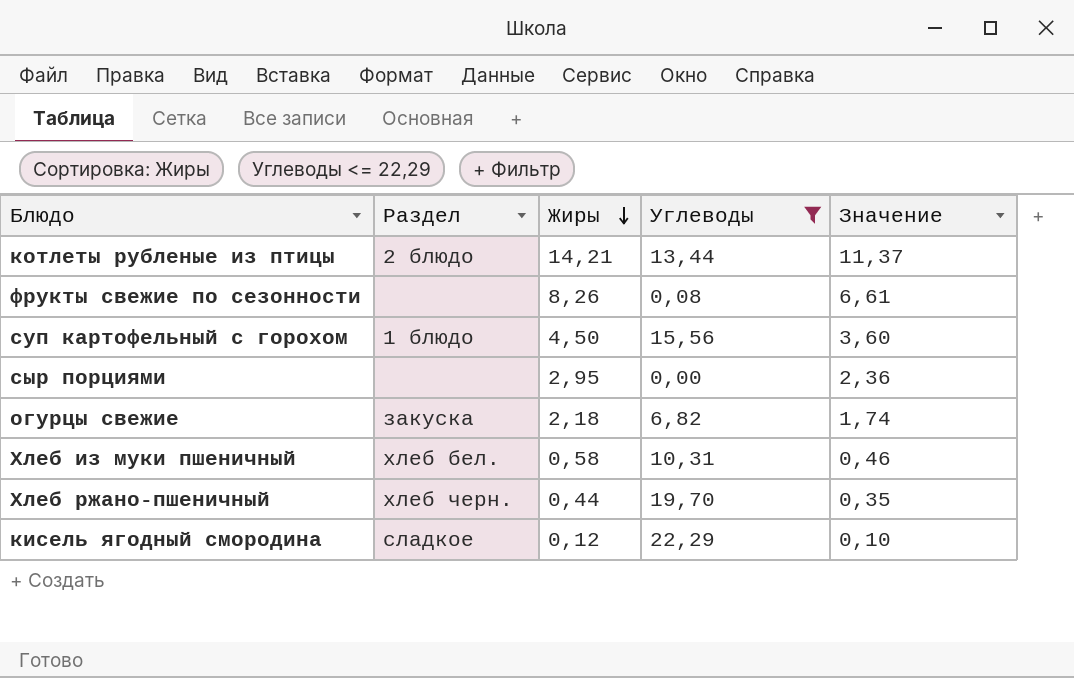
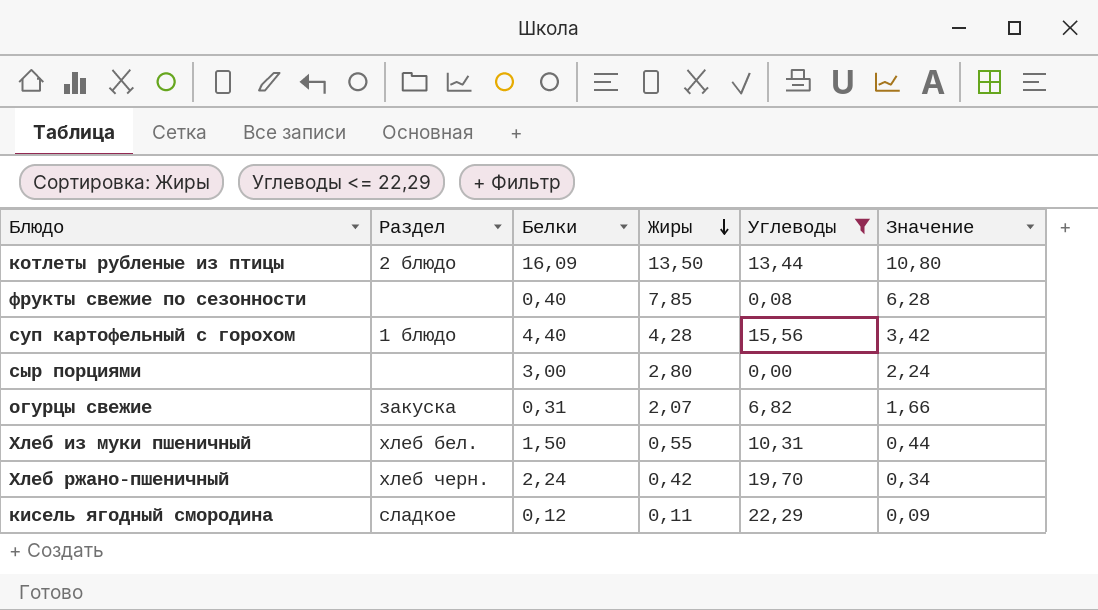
column Белки | position: none -> 3
котлеты рубленые из птицы | Жиры: 14,21 -> 13,50
котлеты рубленые из птицы | Значение: 11,37 -> 10,80
фрукты свежие по сезонности | Жиры: 8,26 -> 7,85
фрукты свежие по сезонности | Значение: 6,61 -> 6,28
суп картофельный с горохом | Жиры: 4,50 -> 4,28
суп картофельный с горохом | Значение: 3,60 -> 3,42
сыр порциями | Жиры: 2,95 -> 2,80
сыр порциями | Значение: 2,36 -> 2,24
огурцы свежие | Жиры: 2,18 -> 2,07
огурцы свежие | Значение: 1,74 -> 1,66
Хлеб из муки пшеничный | Жиры: 0,58 -> 0,55
Хлеб из муки пшеничный | Значение: 0,46 -> 0,44
Хлеб ржано-пшеничный | Жиры: 0,44 -> 0,42
Хлеб ржано-пшеничный | Значение: 0,35 -> 0,34
кисель ягодный смородина | Жиры: 0,12 -> 0,11
кисель ягодный смородина | Значение: 0,10 -> 0,09

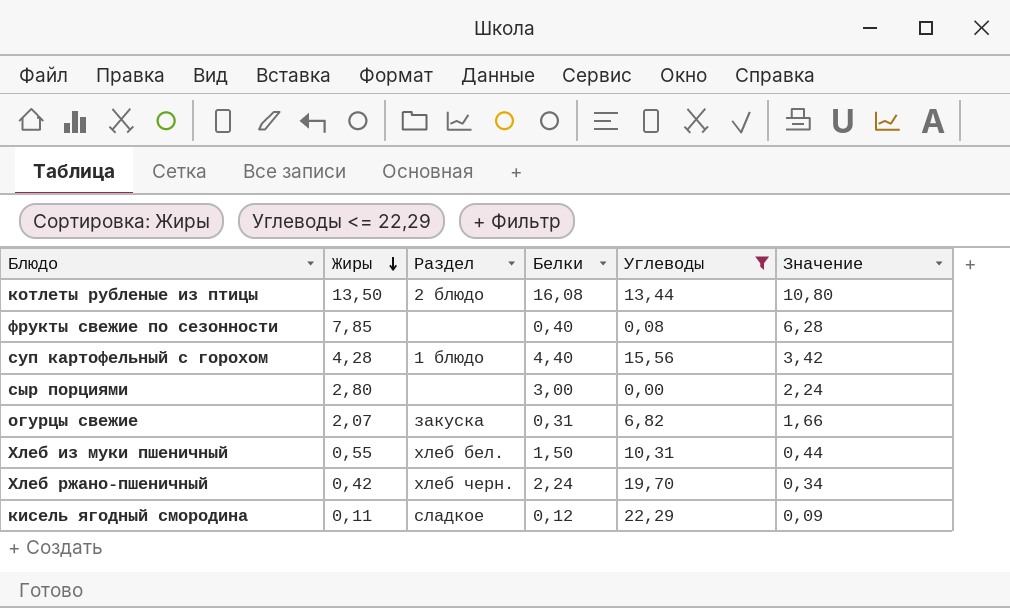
column Жиры | position: 4 -> 2
котлеты рубленые из птицы | Белки: 16,09 -> 16,08

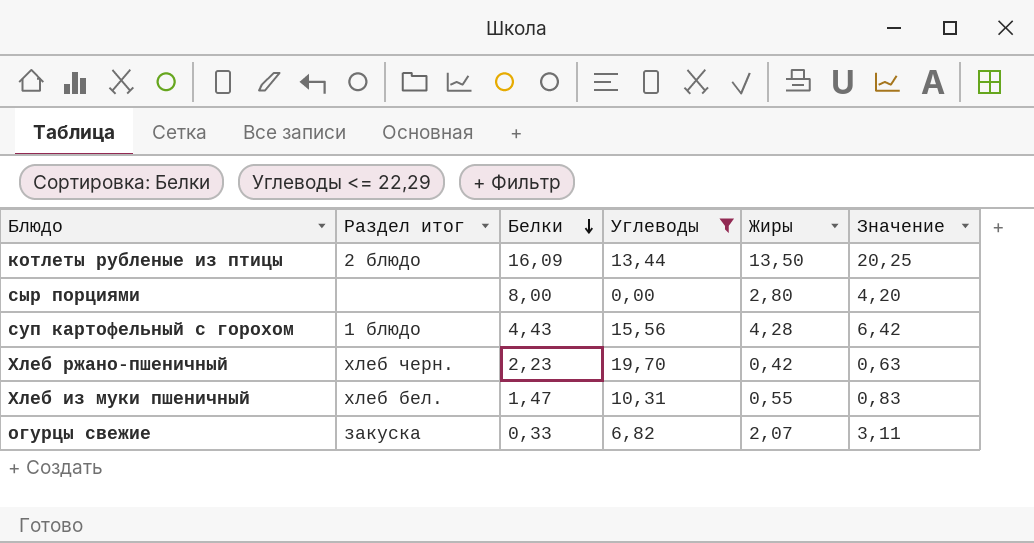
row order: Жиры descending -> Белки descending
column name: Раздел -> Раздел итог
column Жиры | position: 2 -> 5
column Значение | formula: [Жиры] * 0,8 -> [Жиры] * 1,5
row фрукты свежие по сезонности: 7,85 | none | 0,40 | 0,08 | 6,28 -> none
row кисель ягодный смородина: 0,11 | сладкое | 0,12 | 22,29 | 0,09 -> none
котлеты рубленые из птицы | Белки: 16,08 -> 16,09
сыр порциями | Белки: 3,00 -> 8,00
суп картофельный с горохом | Белки: 4,40 -> 4,43
Хлеб ржано-пшеничный | Белки: 2,24 -> 2,23
Хлеб из муки пшеничный | Белки: 1,50 -> 1,47
огурцы свежие | Белки: 0,31 -> 0,33

